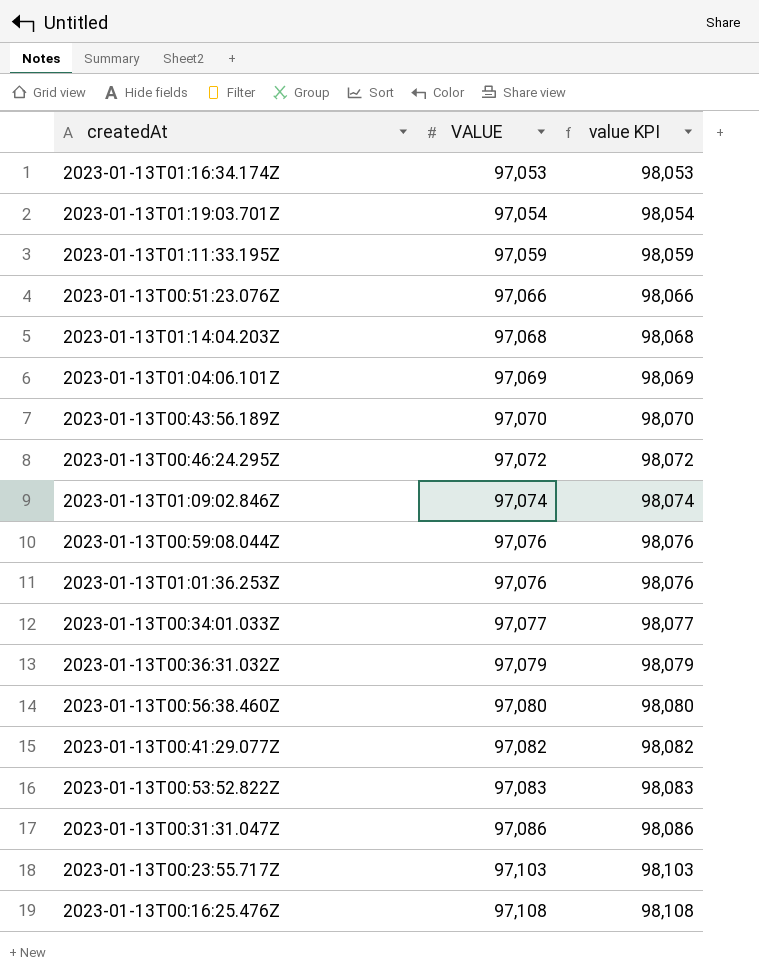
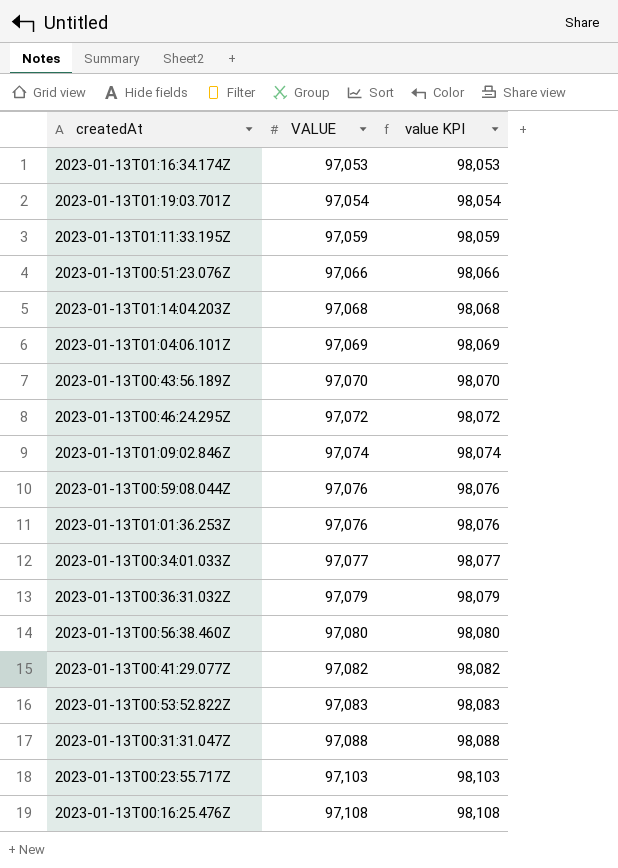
2023-01-13T00:31:31.047Z | VALUE: 97,086 -> 97,088
2023-01-13T00:31:31.047Z | value KPI: 98,086 -> 98,088

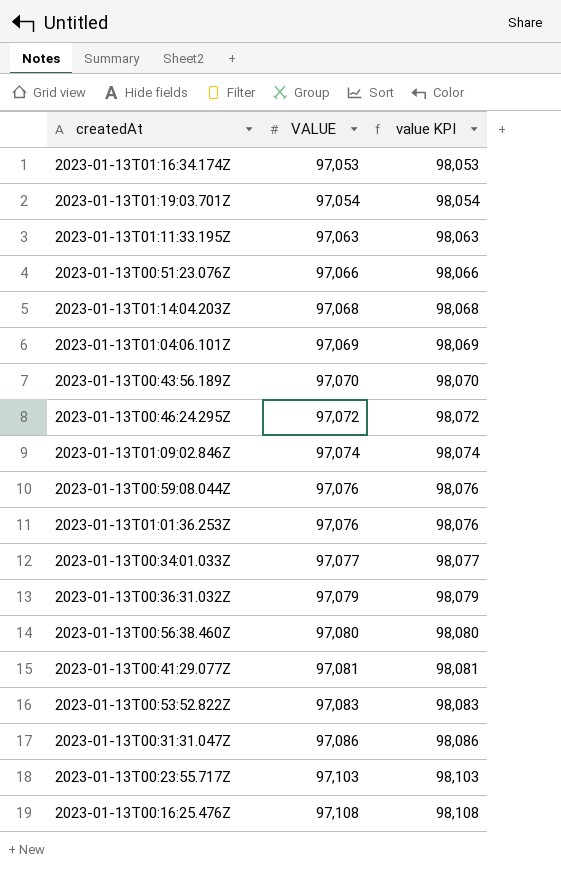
2023-01-13T01:11:33.195Z | VALUE: 97,059 -> 97,063
2023-01-13T01:11:33.195Z | value KPI: 98,059 -> 98,063
2023-01-13T00:41:29.077Z | VALUE: 97,082 -> 97,081
2023-01-13T00:41:29.077Z | value KPI: 98,082 -> 98,081
2023-01-13T00:31:31.047Z | VALUE: 97,088 -> 97,086
2023-01-13T00:31:31.047Z | value KPI: 98,088 -> 98,086

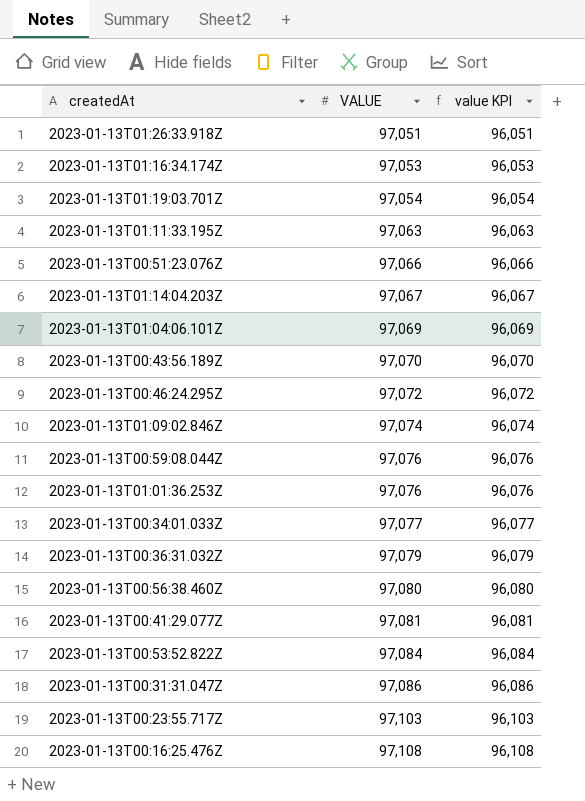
column value KPI | formula: [VALUE] + 1000 -> [VALUE] - 1000
row 2023-01-13T01:26:33.918Z: none -> 97,051 | 96,051
2023-01-13T01:14:04.203Z | VALUE: 97,068 -> 97,067
2023-01-13T00:53:52.822Z | VALUE: 97,083 -> 97,084

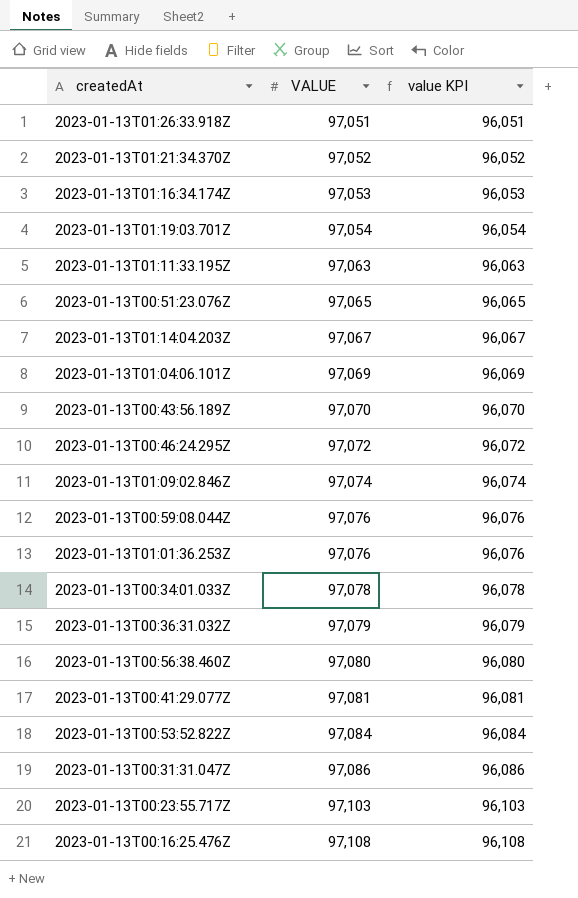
row 2023-01-13T01:21:34.370Z: none -> 97,052 | 96,052
2023-01-13T00:51:23.076Z | VALUE: 97,066 -> 97,065
2023-01-13T00:51:23.076Z | value KPI: 96,066 -> 96,065
2023-01-13T00:34:01.033Z | VALUE: 97,077 -> 97,078
2023-01-13T00:34:01.033Z | value KPI: 96,077 -> 96,078

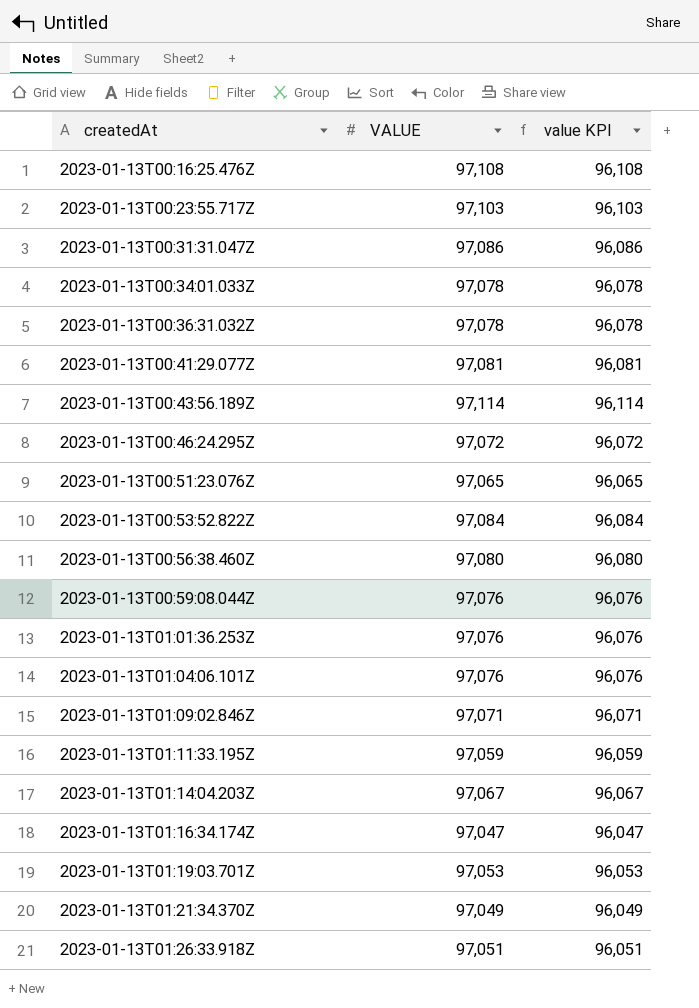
row order: VALUE ascending -> createdAt ascending
2023-01-13T00:36:31.032Z | VALUE: 97,079 -> 97,078
2023-01-13T00:36:31.032Z | value KPI: 96,079 -> 96,078
2023-01-13T00:43:56.189Z | VALUE: 97,070 -> 97,114
2023-01-13T00:43:56.189Z | value KPI: 96,070 -> 96,114
2023-01-13T01:04:06.101Z | VALUE: 97,069 -> 97,076
2023-01-13T01:04:06.101Z | value KPI: 96,069 -> 96,076
2023-01-13T01:09:02.846Z | VALUE: 97,074 -> 97,071
2023-01-13T01:09:02.846Z | value KPI: 96,074 -> 96,071
2023-01-13T01:11:33.195Z | VALUE: 97,063 -> 97,059
2023-01-13T01:11:33.195Z | value KPI: 96,063 -> 96,059
2023-01-13T01:16:34.174Z | VALUE: 97,053 -> 97,047
2023-01-13T01:16:34.174Z | value KPI: 96,053 -> 96,047
2023-01-13T01:19:03.701Z | VALUE: 97,054 -> 97,053
2023-01-13T01:19:03.701Z | value KPI: 96,054 -> 96,053
2023-01-13T01:21:34.370Z | VALUE: 97,052 -> 97,049
2023-01-13T01:21:34.370Z | value KPI: 96,052 -> 96,049

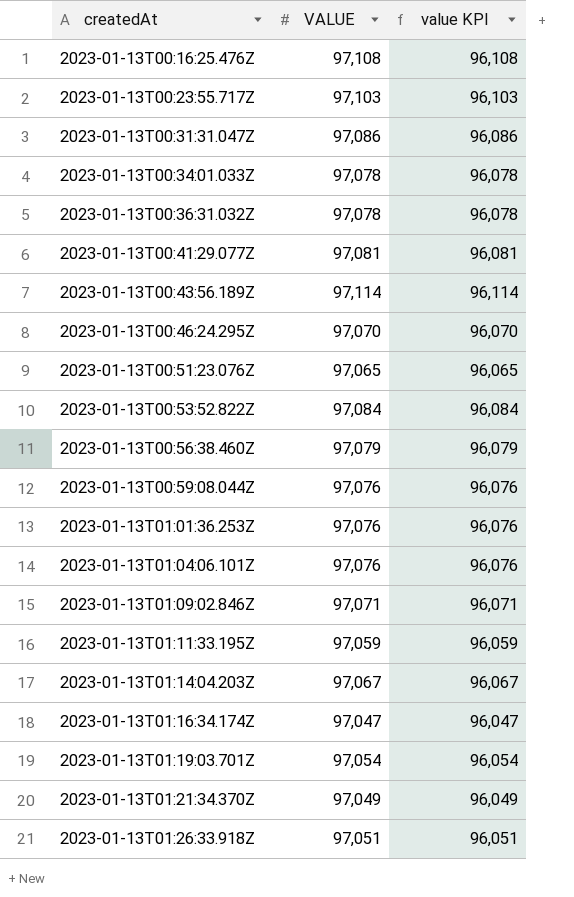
2023-01-13T00:46:24.295Z | VALUE: 97,072 -> 97,070
2023-01-13T00:46:24.295Z | value KPI: 96,072 -> 96,070
2023-01-13T00:56:38.460Z | VALUE: 97,080 -> 97,079
2023-01-13T00:56:38.460Z | value KPI: 96,080 -> 96,079
2023-01-13T01:19:03.701Z | VALUE: 97,053 -> 97,054
2023-01-13T01:19:03.701Z | value KPI: 96,053 -> 96,054

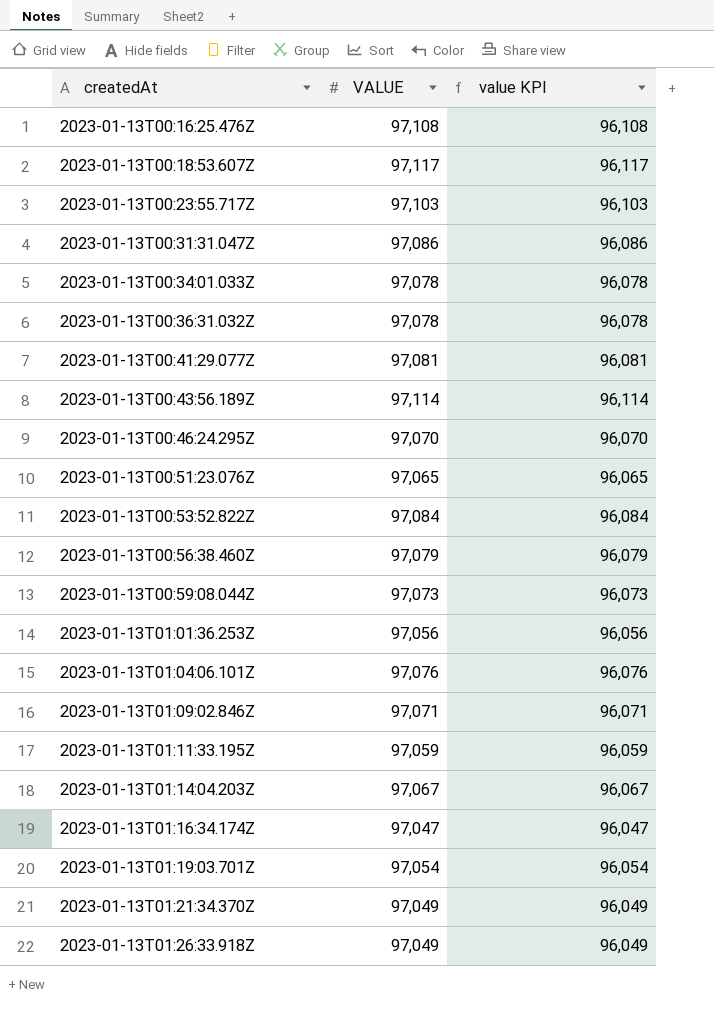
row 2023-01-13T00:18:53.607Z: none -> 97,117 | 96,117
2023-01-13T00:59:08.044Z | VALUE: 97,076 -> 97,073
2023-01-13T00:59:08.044Z | value KPI: 96,076 -> 96,073
2023-01-13T01:01:36.253Z | VALUE: 97,076 -> 97,056
2023-01-13T01:01:36.253Z | value KPI: 96,076 -> 96,056
2023-01-13T01:26:33.918Z | VALUE: 97,051 -> 97,049
2023-01-13T01:26:33.918Z | value KPI: 96,051 -> 96,049

